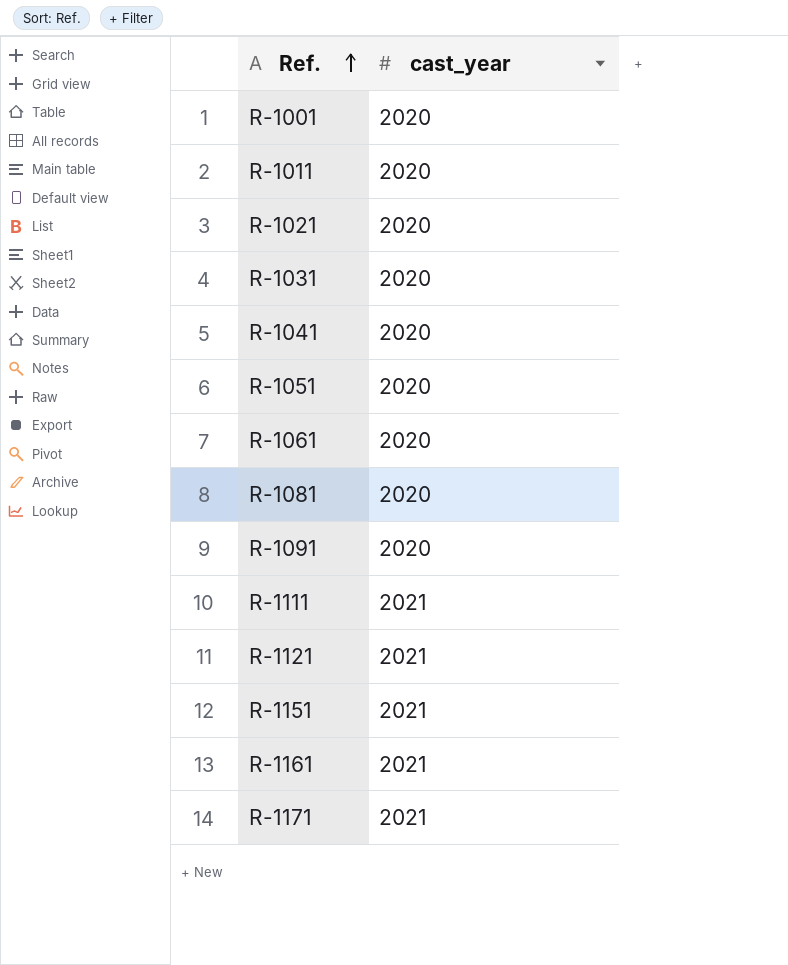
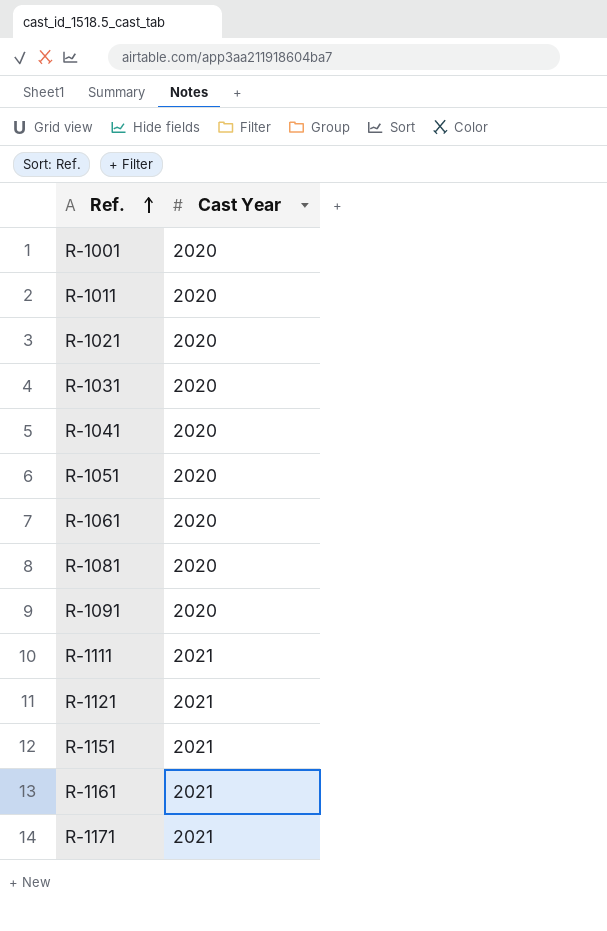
column name: cast_year -> Cast Year

